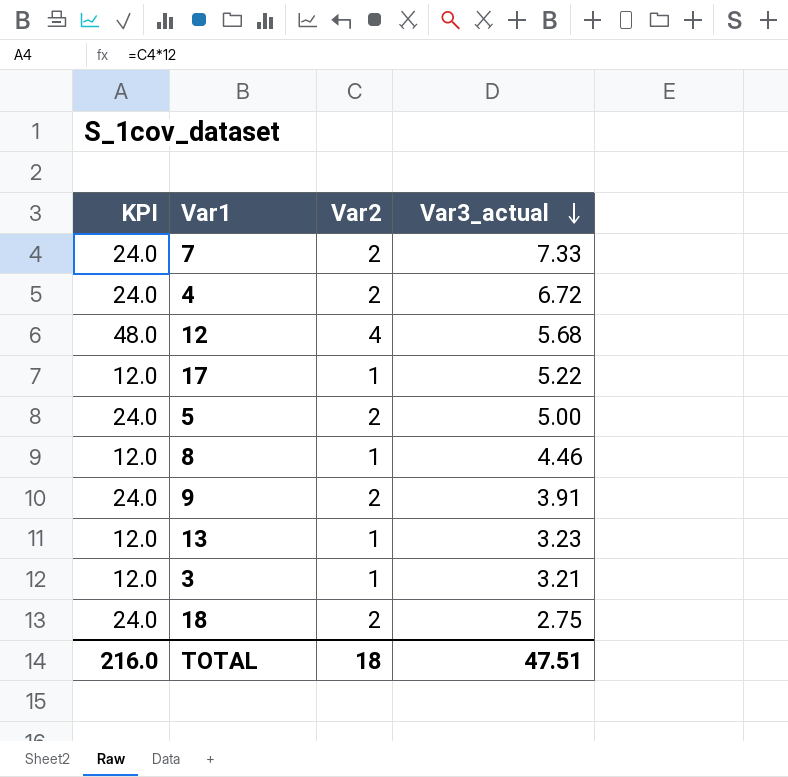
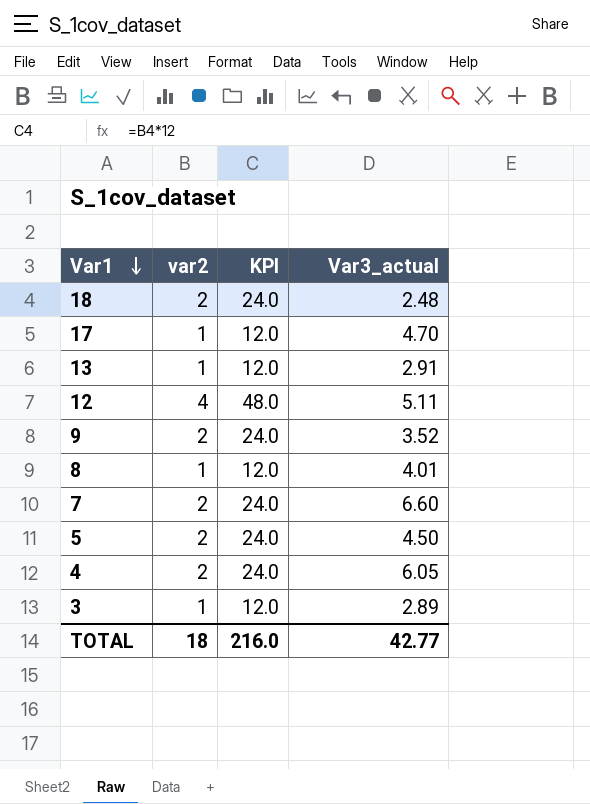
row order: Var3_actual descending -> Var1 descending
column name: Var2 -> var2
column KPI | position: 1 -> 3
18 | Var3_actual: 2.75 -> 2.48
17 | Var3_actual: 5.22 -> 4.70
13 | Var3_actual: 3.23 -> 2.91
12 | Var3_actual: 5.68 -> 5.11
9 | Var3_actual: 3.91 -> 3.52
8 | Var3_actual: 4.46 -> 4.01
7 | Var3_actual: 7.33 -> 6.60
5 | Var3_actual: 5.00 -> 4.50
4 | Var3_actual: 6.72 -> 6.05
3 | Var3_actual: 3.21 -> 2.89
TOTAL | Var3_actual: 47.51 -> 42.77

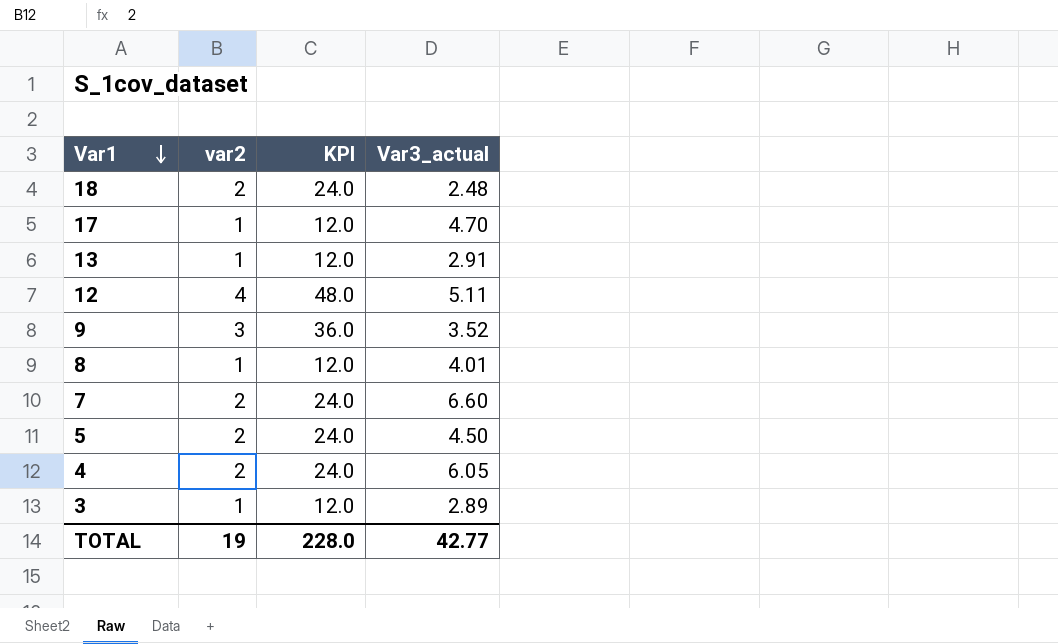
9 | var2: 2 -> 3
9 | KPI: 24.0 -> 36.0
TOTAL | var2: 18 -> 19
TOTAL | KPI: 216.0 -> 228.0

